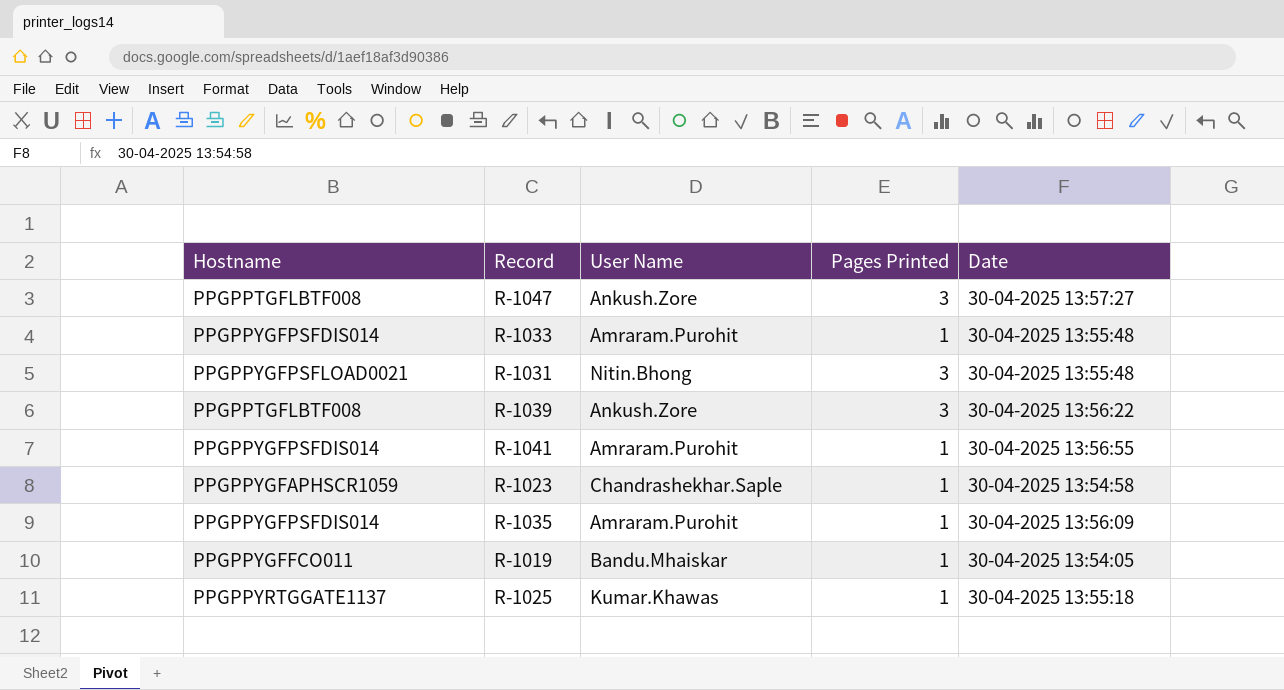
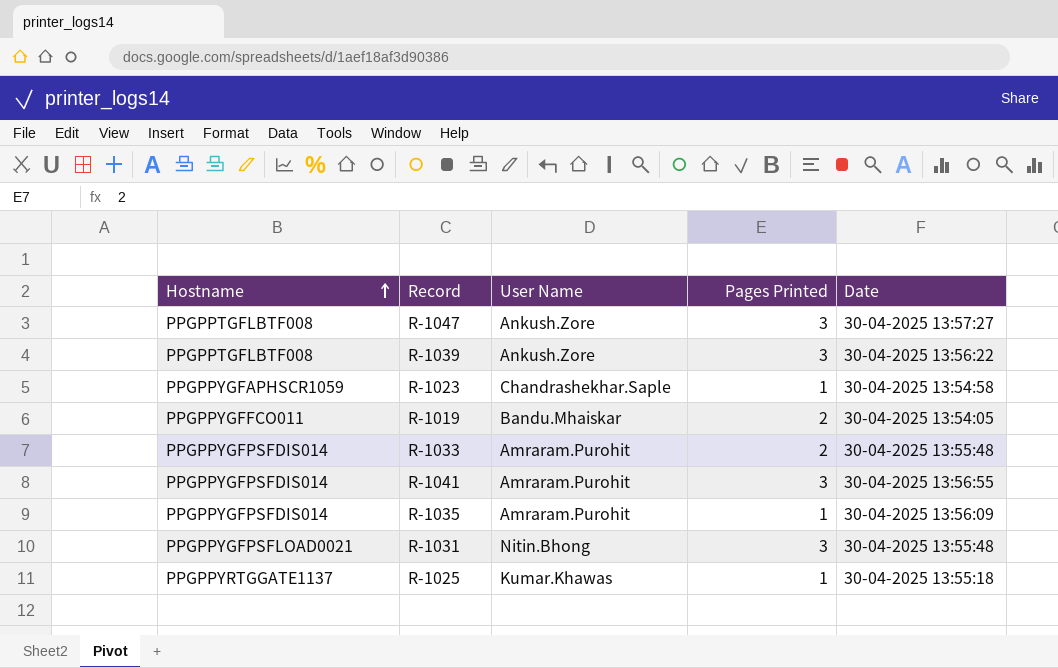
row order: none -> Hostname ascending
R-1019 | Pages Printed: 1 -> 2
R-1033 | Pages Printed: 1 -> 2
R-1041 | Pages Printed: 1 -> 3

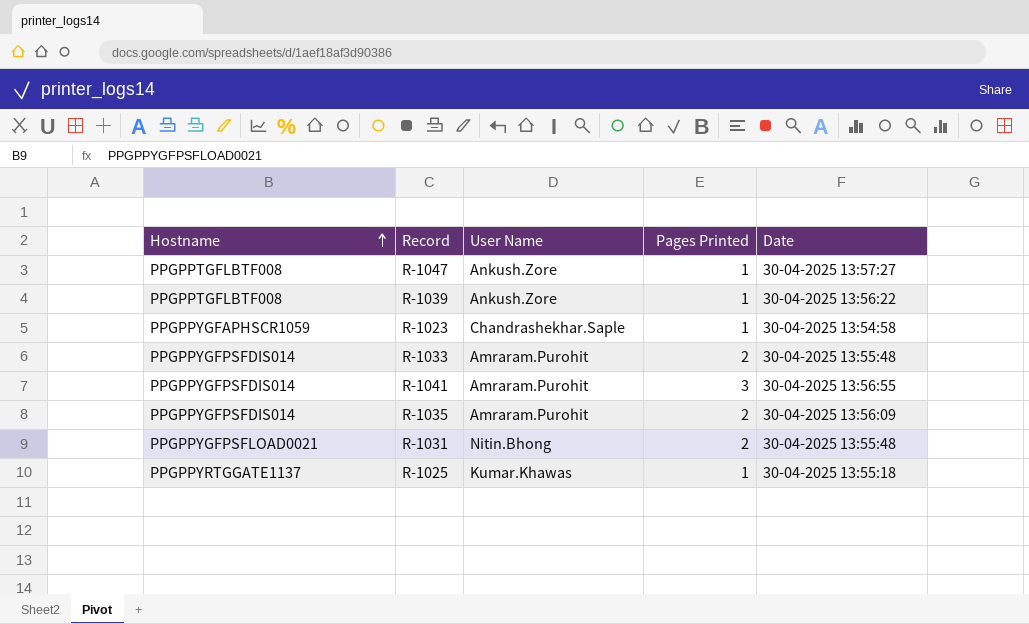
row R-1019: PPGPPYGFFCO011 | Bandu.Mhaiskar | 2 | 30-04-2025 13:54:05 -> none
R-1047 | Pages Printed: 3 -> 1
R-1039 | Pages Printed: 3 -> 1
R-1035 | Pages Printed: 1 -> 2
R-1031 | Pages Printed: 3 -> 2

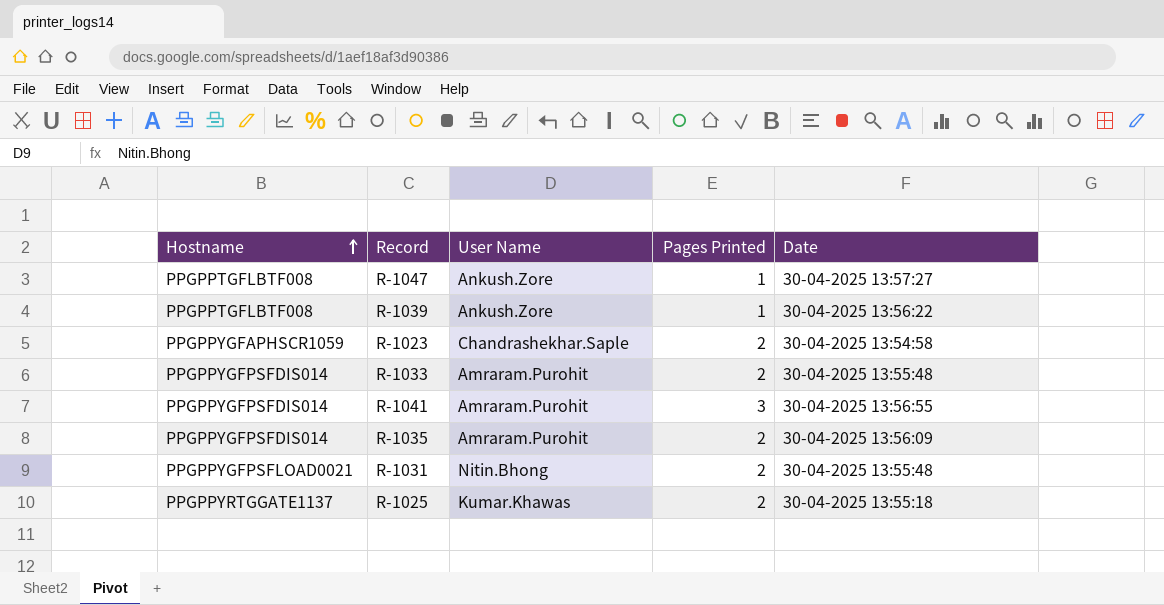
R-1023 | Pages Printed: 1 -> 2
R-1025 | Pages Printed: 1 -> 2

